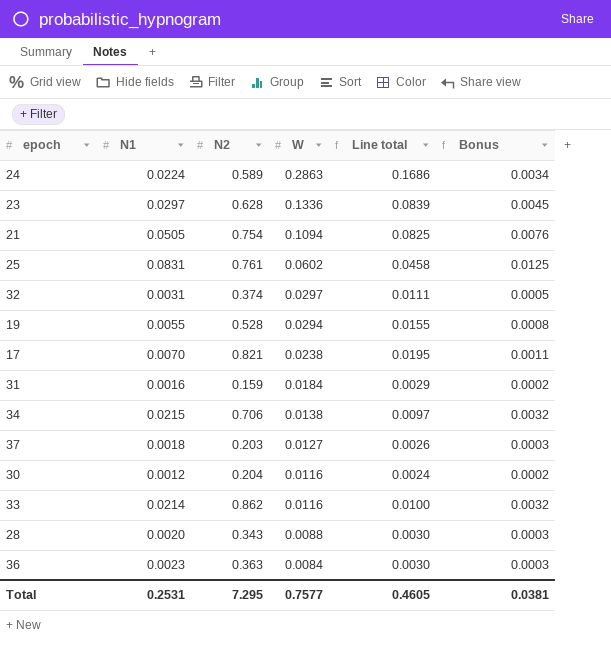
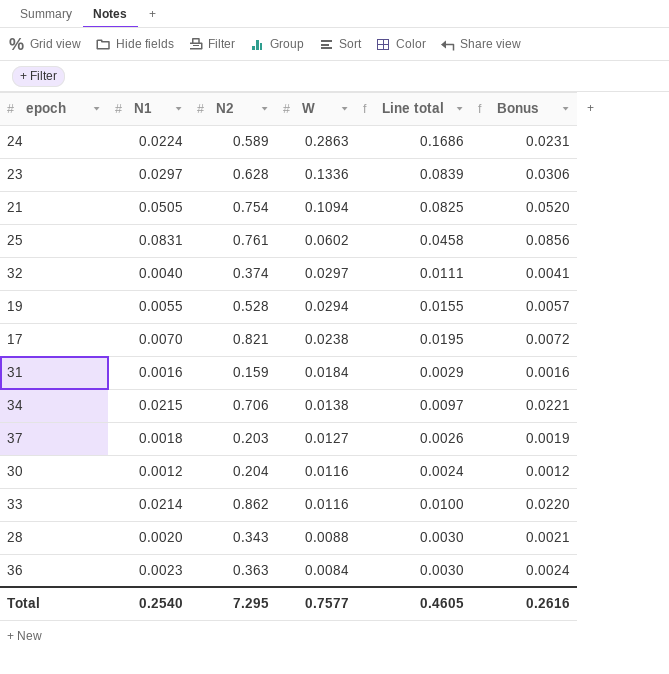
column Bonus | formula: [N1] * 0.15 -> [N1] * 1.03
32 | N1: 0.0031 -> 0.0040
Total | N1: 0.2531 -> 0.2540
Total | Bonus: 0.0381 -> 0.2616

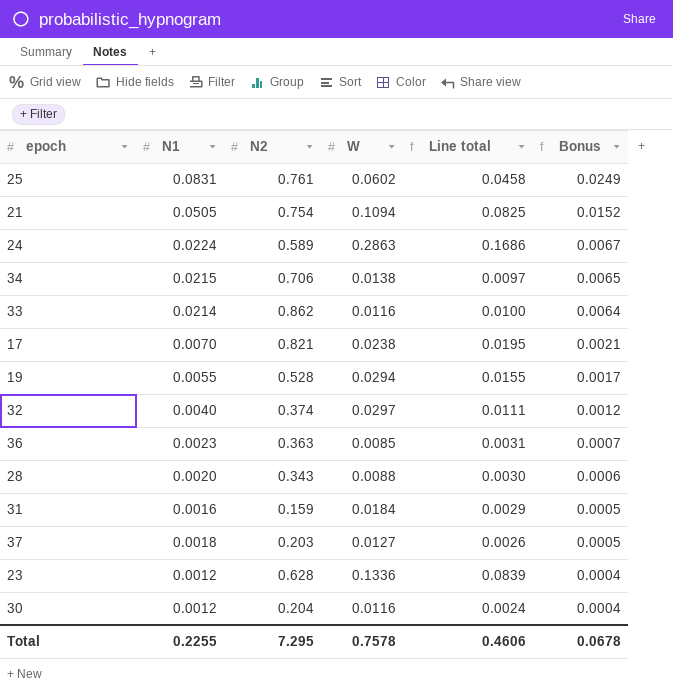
row order: W descending -> Bonus descending
column Bonus | formula: [N1] * 1.03 -> [N1] * 0.3
36 | W: 0.0084 -> 0.0085
36 | Line total: 0.0030 -> 0.0031
23 | N1: 0.0297 -> 0.0012
Total | N1: 0.2540 -> 0.2255
Total | W: 0.7577 -> 0.7578
Total | Line total: 0.4605 -> 0.4606
Total | Bonus: 0.2616 -> 0.0678

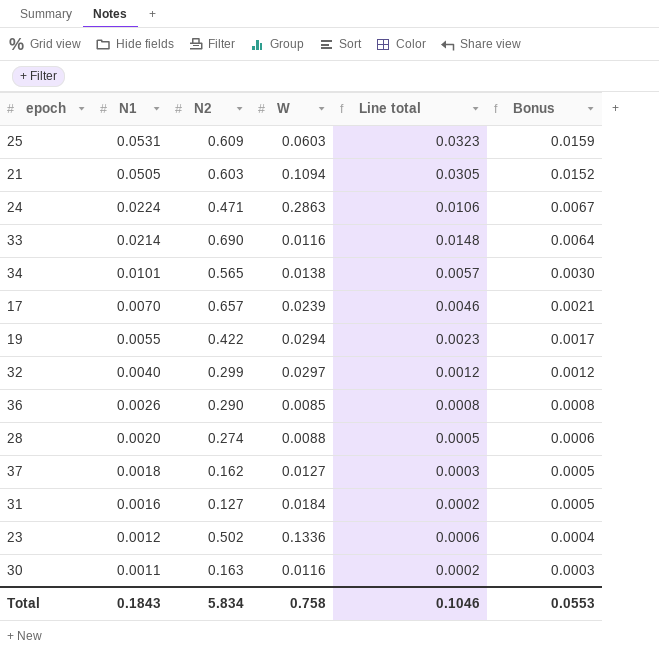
row order: Bonus descending -> N1 descending
column Line total | formula: [N2] * [W] -> [N1] * [N2]
25 | N1: 0.0831 -> 0.0531
25 | N2: 0.761 -> 0.609
25 | W: 0.0602 -> 0.0603
25 | Bonus: 0.0249 -> 0.0159
21 | N2: 0.754 -> 0.603
24 | N2: 0.589 -> 0.471
33 | N2: 0.862 -> 0.690
34 | N1: 0.0215 -> 0.0101
34 | N2: 0.706 -> 0.565
34 | Bonus: 0.0065 -> 0.0030
17 | N2: 0.821 -> 0.657
17 | W: 0.0238 -> 0.0239
19 | N2: 0.528 -> 0.422
32 | N2: 0.374 -> 0.299
36 | N1: 0.0023 -> 0.0026
36 | N2: 0.363 -> 0.290
36 | Bonus: 0.0007 -> 0.0008
28 | N2: 0.343 -> 0.274
37 | N2: 0.203 -> 0.162
31 | N2: 0.159 -> 0.127
23 | N2: 0.628 -> 0.502
30 | N1: 0.0012 -> 0.0011
30 | N2: 0.204 -> 0.163
30 | Bonus: 0.0004 -> 0.0003
Total | N1: 0.2255 -> 0.1843
Total | N2: 7.295 -> 5.834
Total | W: 0.7578 -> 0.758
Total | Line total: 0.4606 -> 0.1046
Total | Bonus: 0.0678 -> 0.0553

